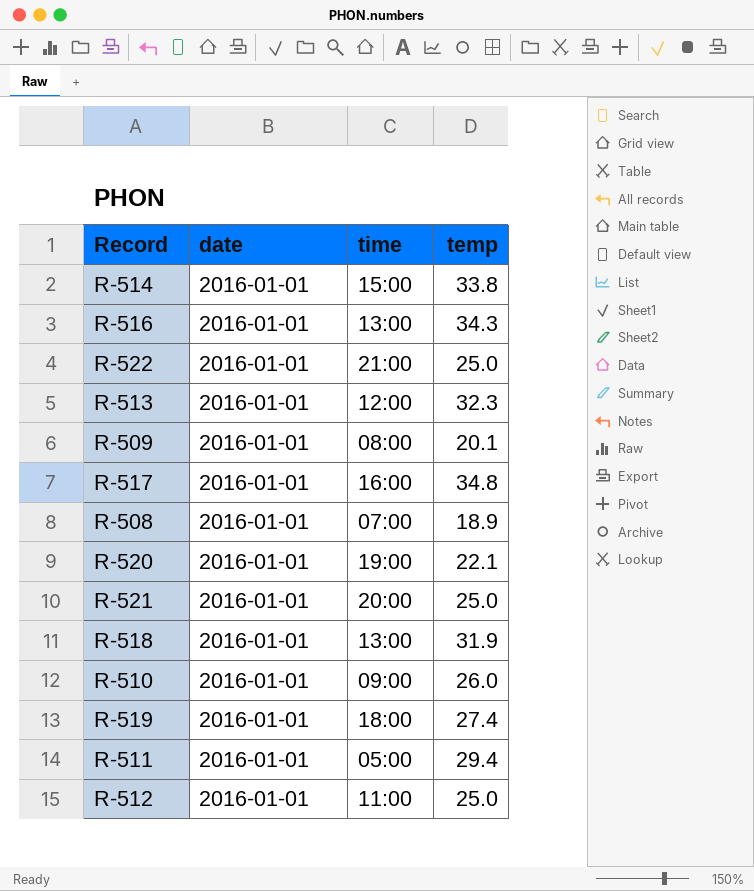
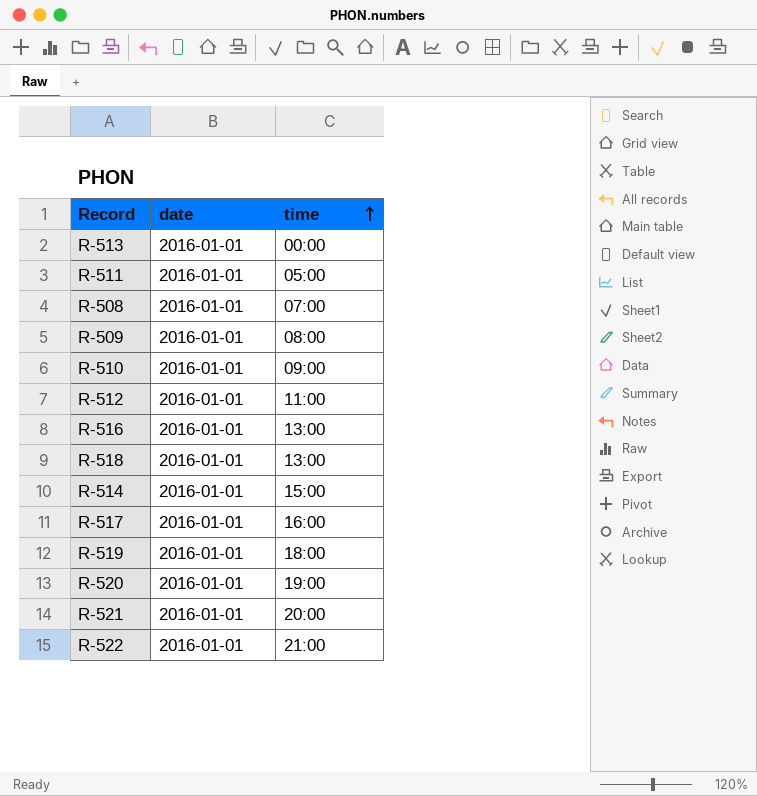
row order: none -> time ascending
column temp | position: 4 -> none
R-513 | time: 12:00 -> 00:00

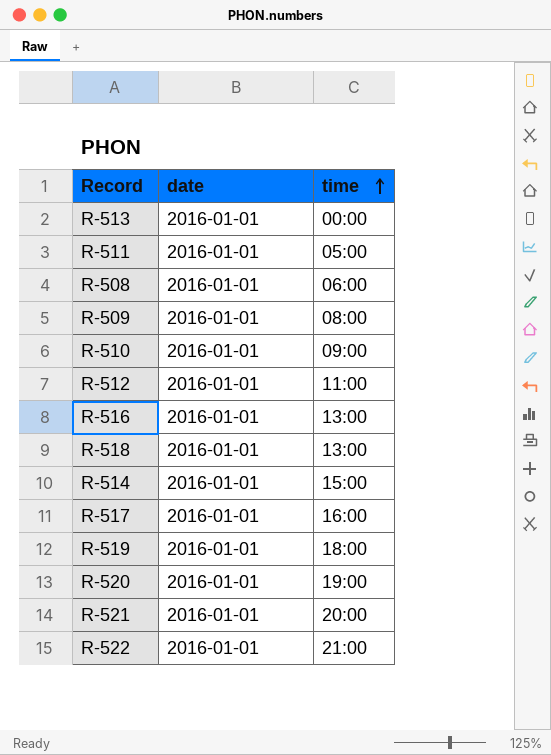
R-508 | time: 07:00 -> 06:00

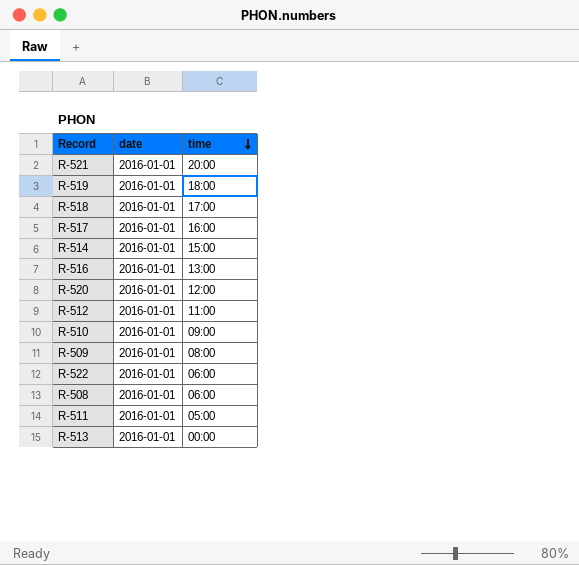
row order: time ascending -> time descending
R-518 | time: 13:00 -> 17:00
R-520 | time: 19:00 -> 12:00
R-522 | time: 21:00 -> 06:00

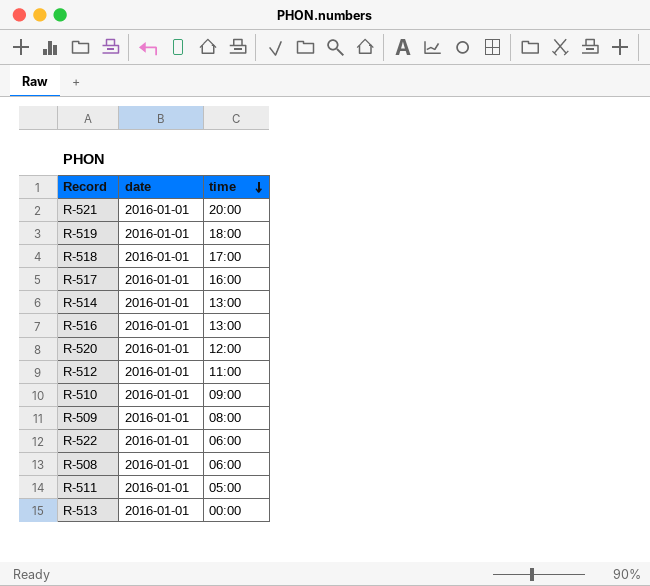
R-514 | time: 15:00 -> 13:00

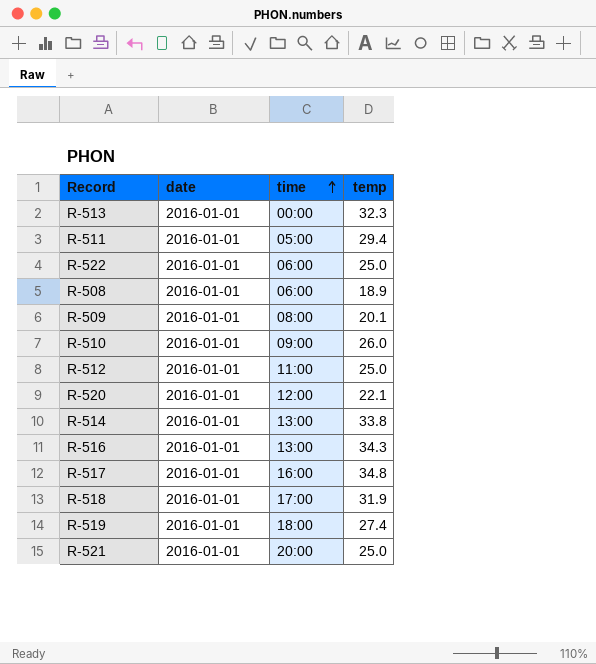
row order: time descending -> time ascending
column temp | position: none -> 4

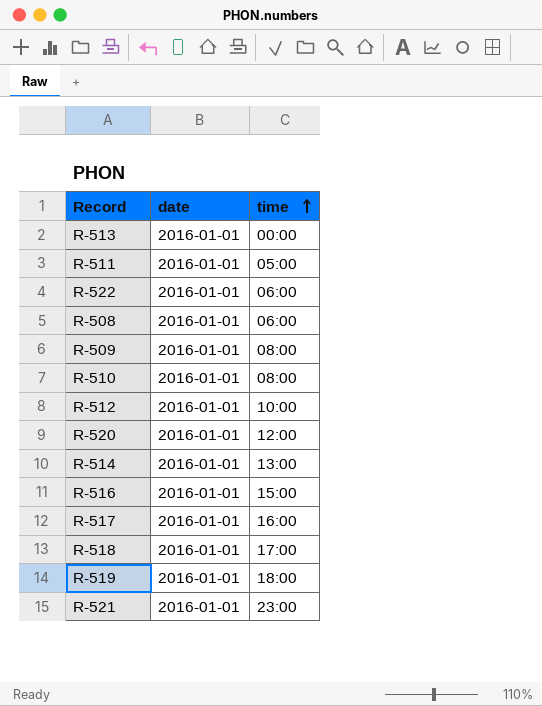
column temp | position: 4 -> none
R-510 | time: 09:00 -> 08:00
R-512 | time: 11:00 -> 10:00
R-516 | time: 13:00 -> 15:00
R-521 | time: 20:00 -> 23:00

